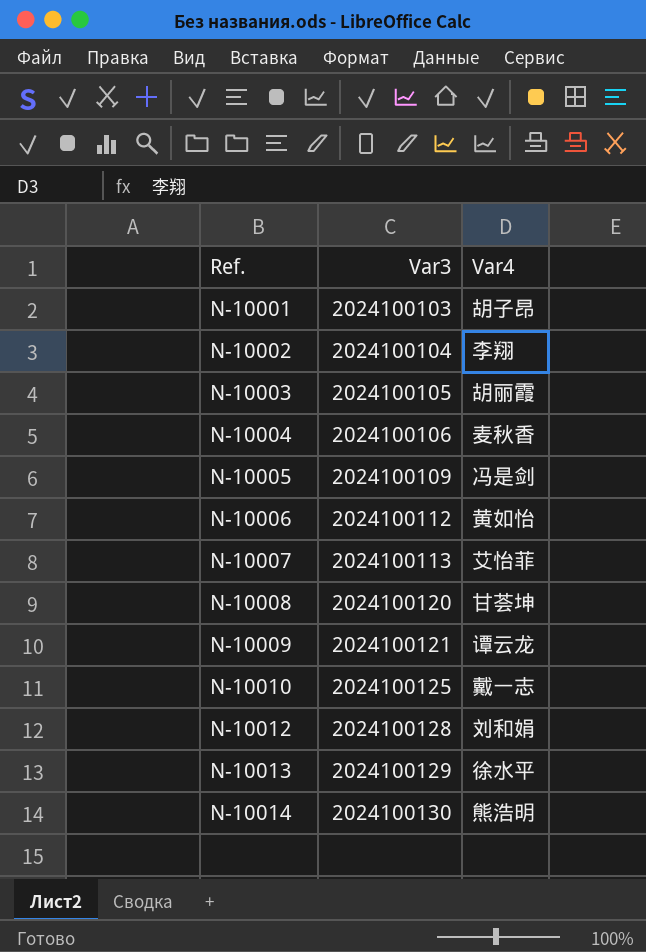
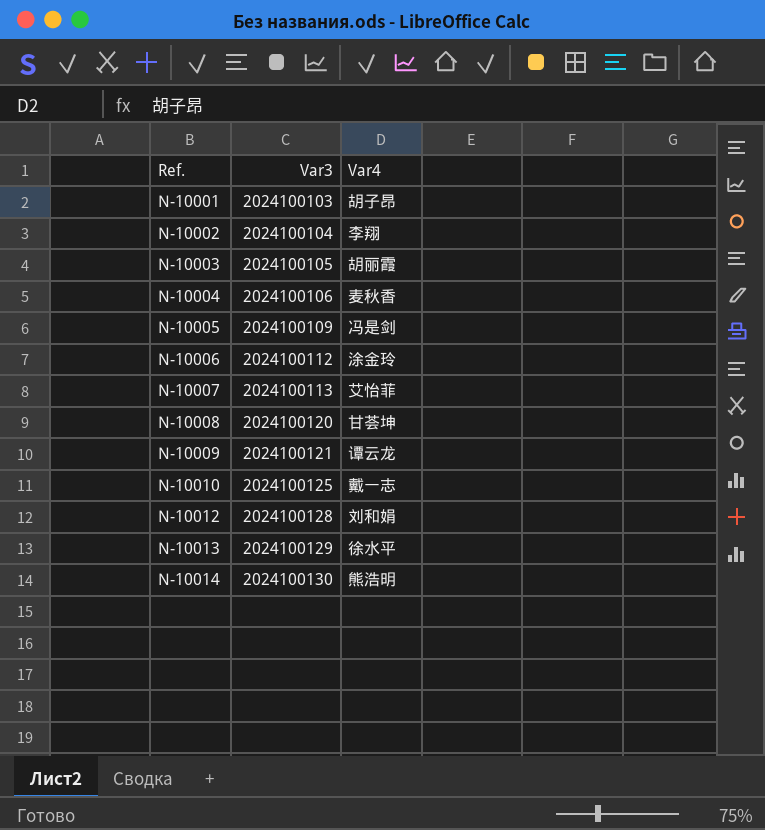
N-10006 | Var4: 黄如怡 -> 涂金玲

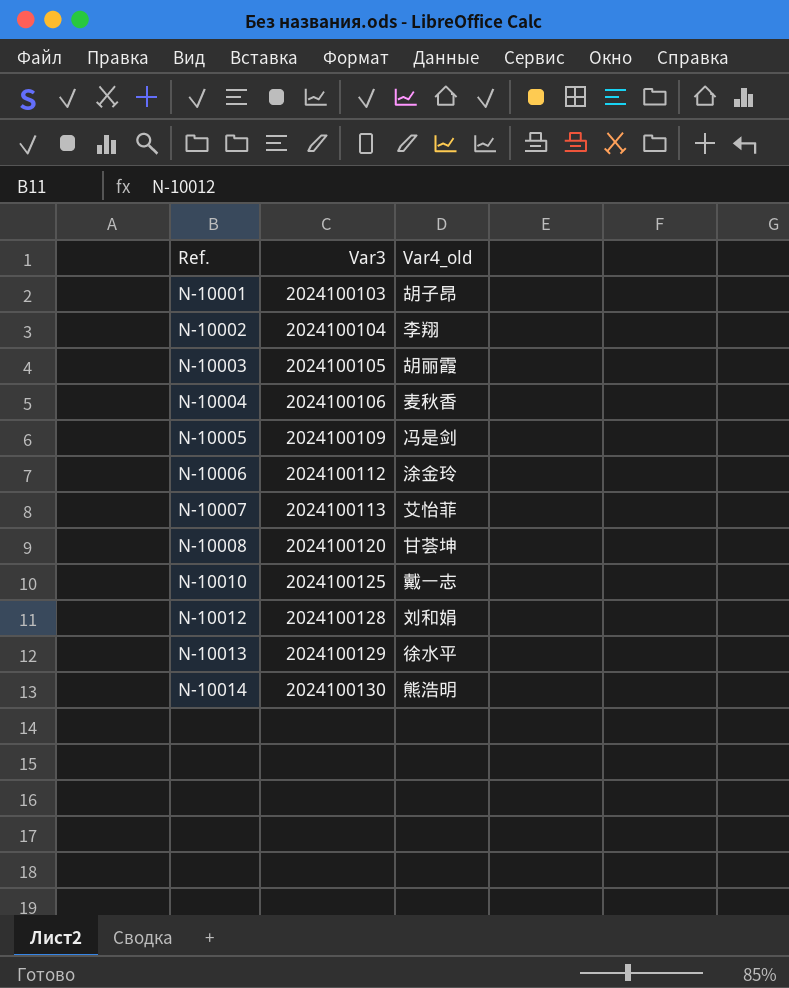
column name: Var4 -> Var4_old
row N-10009: 2024100121 | 谭云龙 -> none

